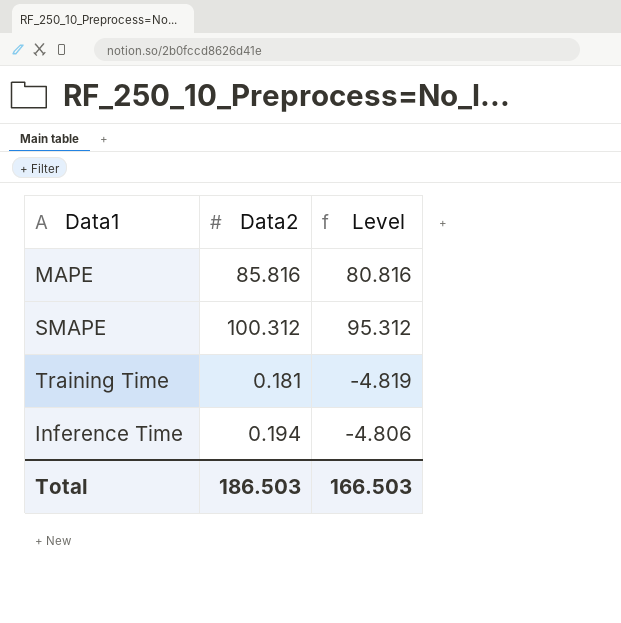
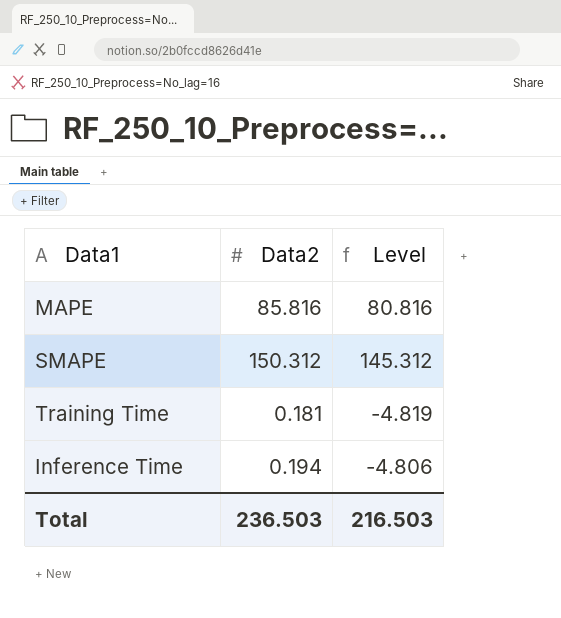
SMAPE | Data2: 100.312 -> 150.312
SMAPE | Level: 95.312 -> 145.312
Total | Data2: 186.503 -> 236.503
Total | Level: 166.503 -> 216.503

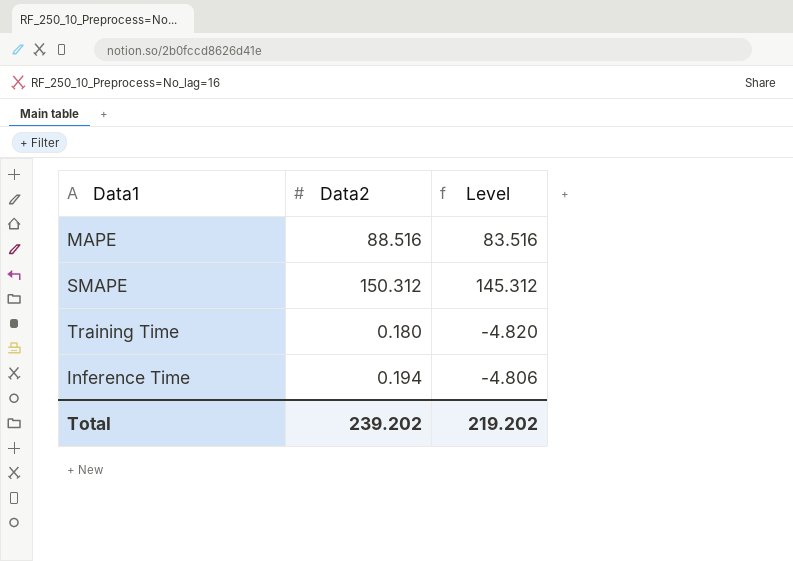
MAPE | Data2: 85.816 -> 88.516
MAPE | Level: 80.816 -> 83.516
Training Time | Data2: 0.181 -> 0.180
Training Time | Level: -4.819 -> -4.820
Total | Data2: 236.503 -> 239.202
Total | Level: 216.503 -> 219.202

